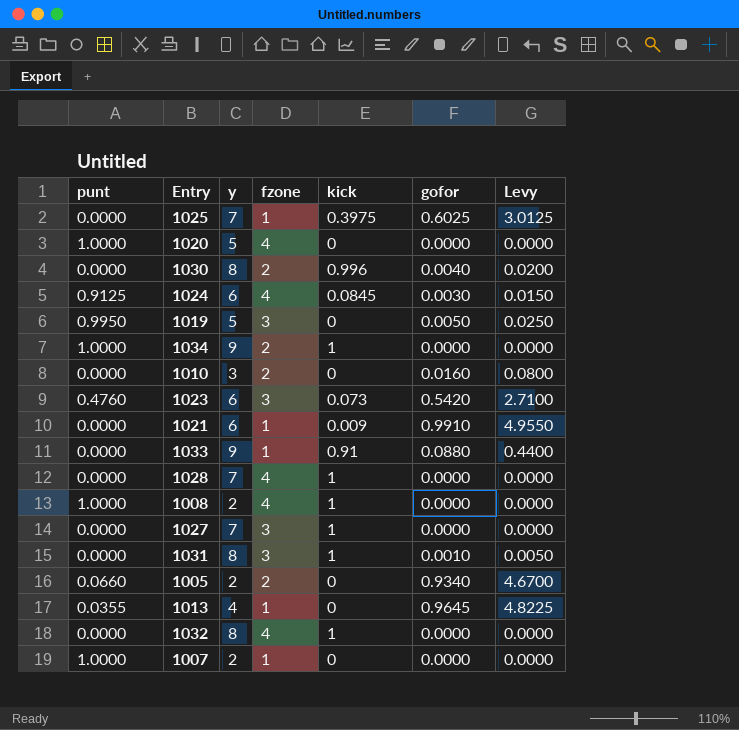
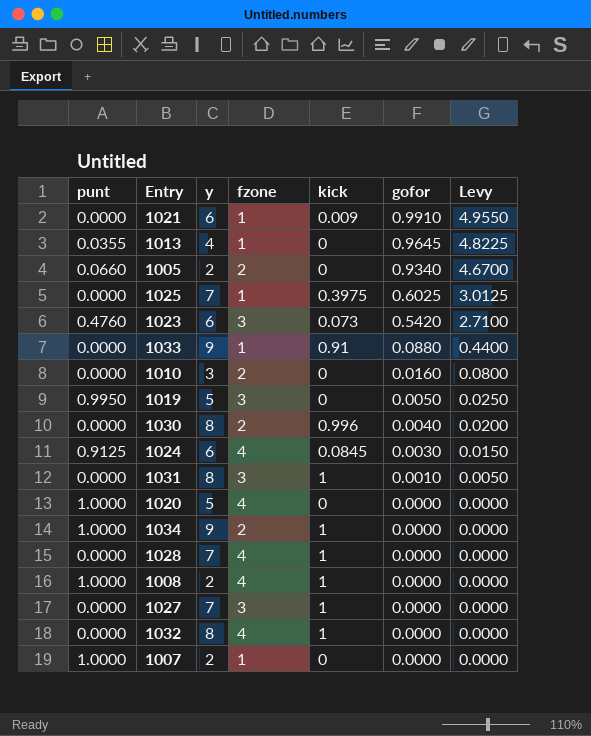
row order: none -> gofor descending

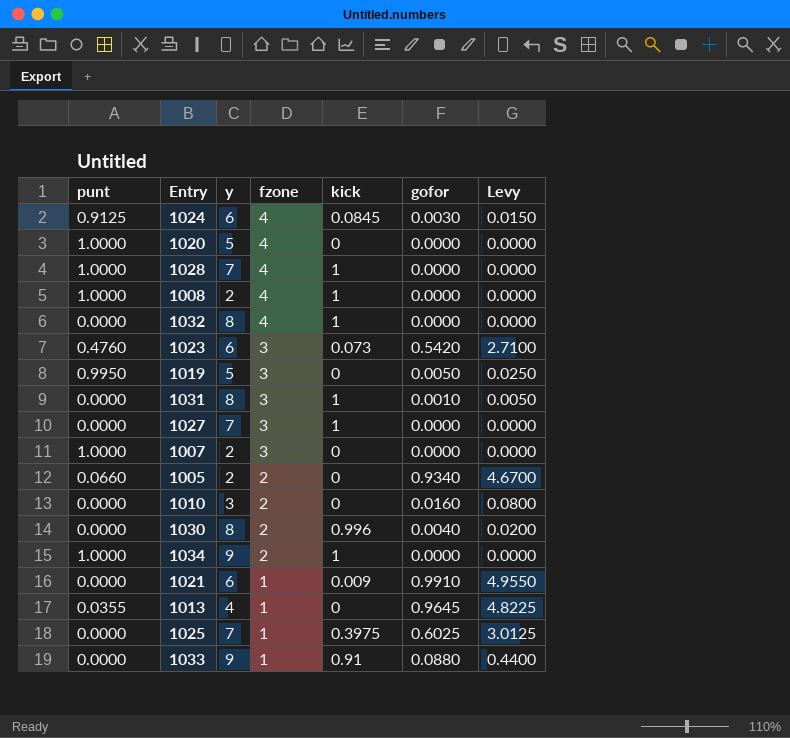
row order: gofor descending -> fzone descending
1028 | punt: 0.0000 -> 1.0000
1007 | fzone: 1 -> 3

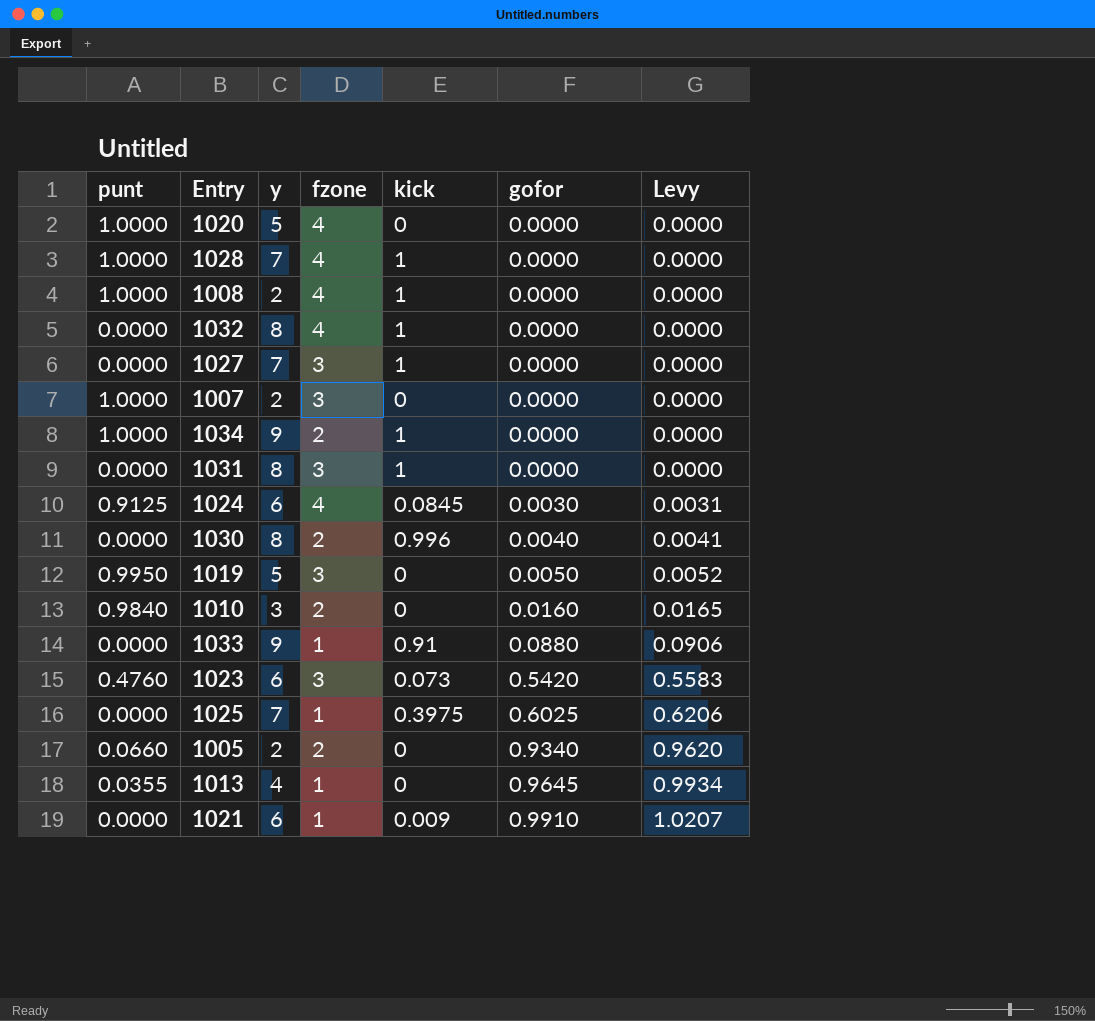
row order: fzone descending -> gofor ascending
column Levy | formula: [gofor] * 5 -> [gofor] * 1.03
1031 | gofor: 0.0010 -> 0.0000
1010 | punt: 0.0000 -> 0.9840

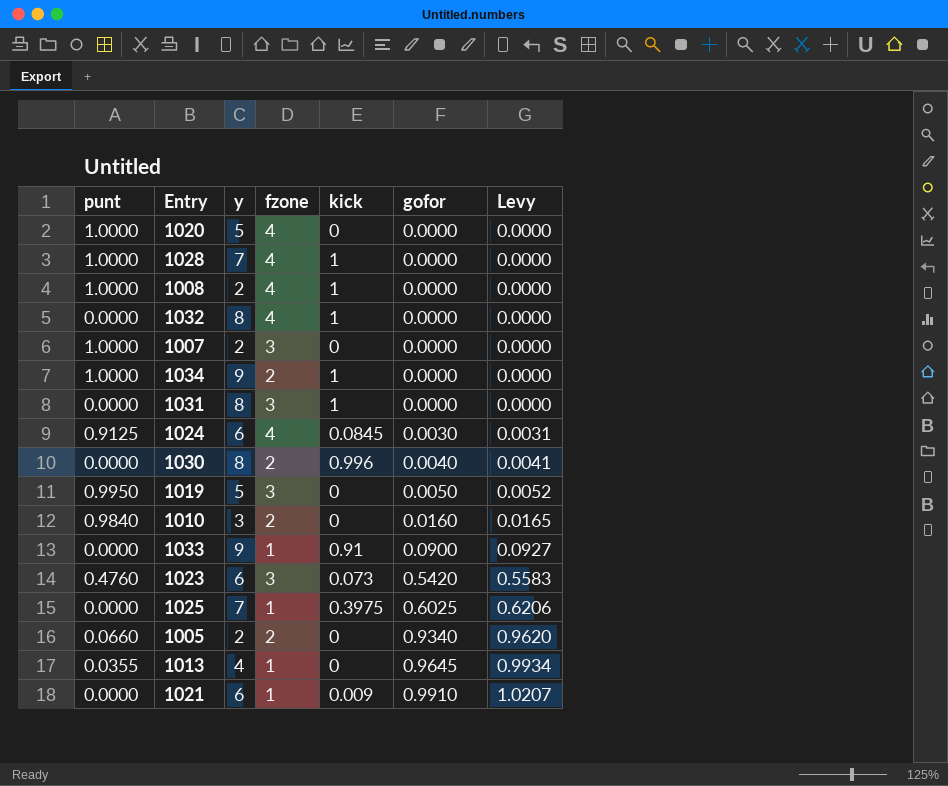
row 1027: 0.0000 | 7 | 3 | 1 | 0.0000 | 0.0000 -> none
1033 | gofor: 0.0880 -> 0.0900
1033 | Levy: 0.0906 -> 0.0927

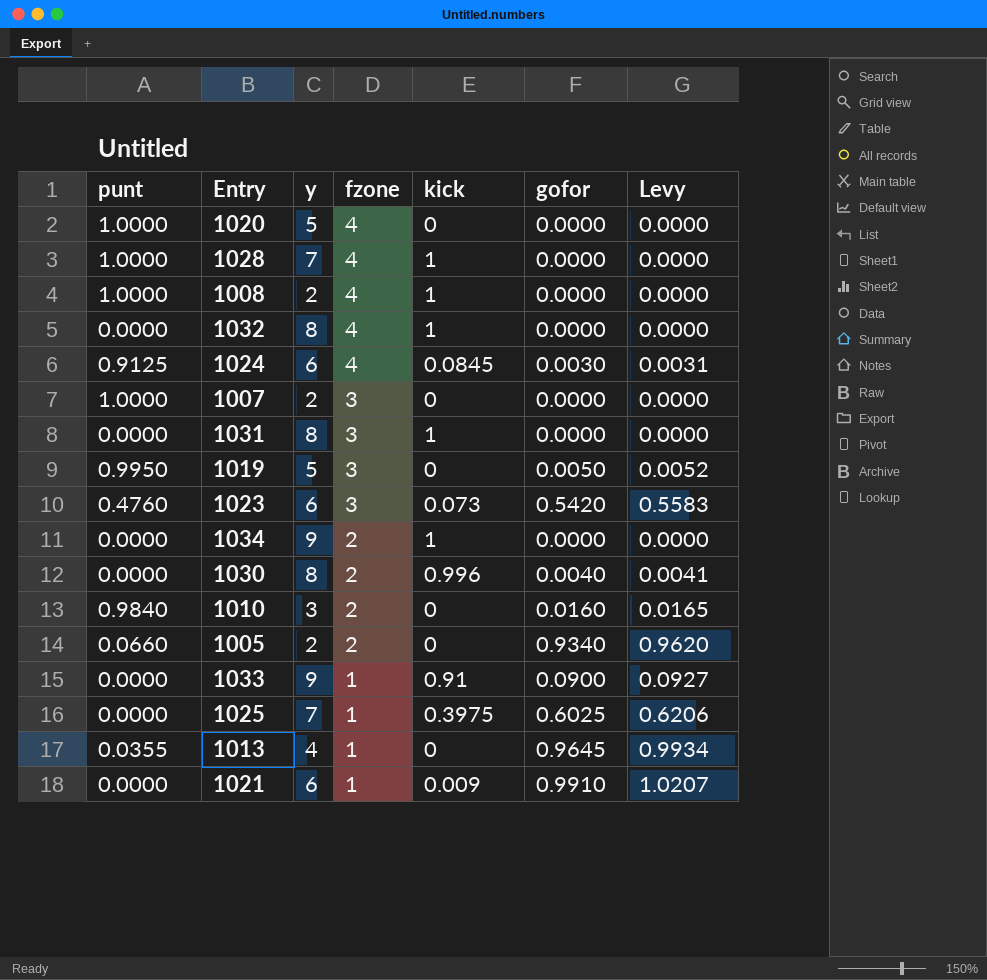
row order: gofor ascending -> fzone descending
1034 | punt: 1.0000 -> 0.0000

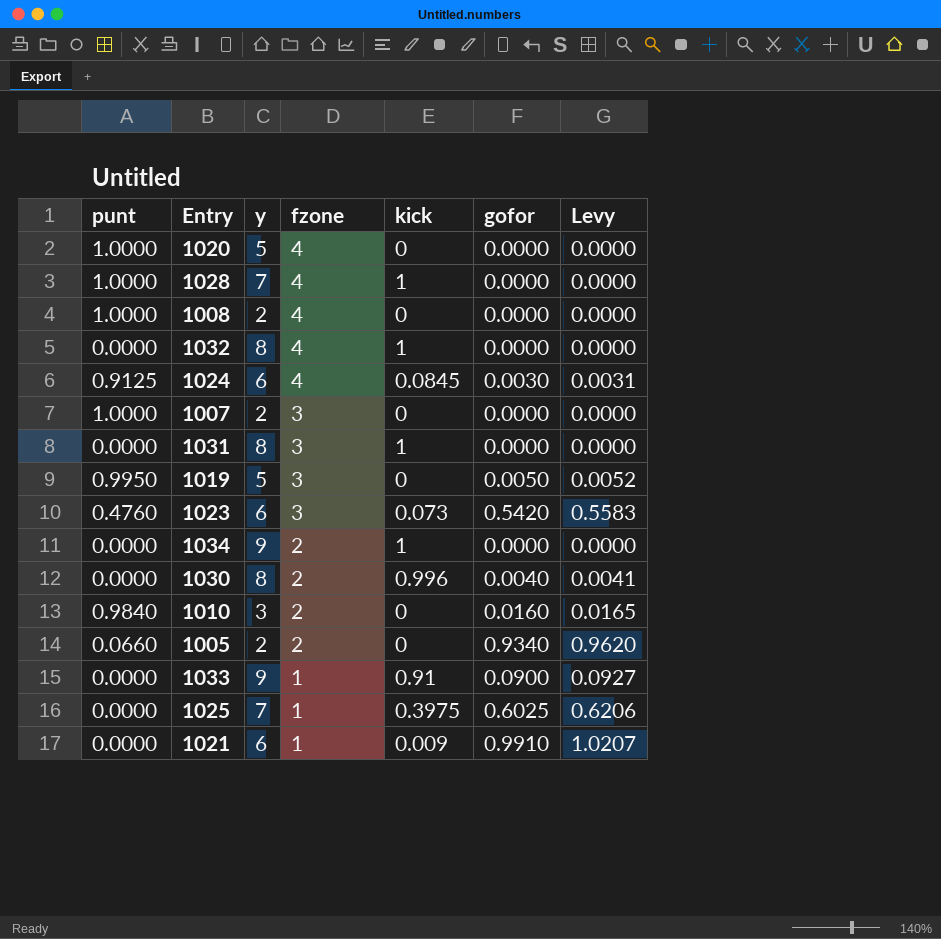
row 1013: 0.0355 | 4 | 1 | 0 | 0.9645 | 0.9934 -> none
1008 | kick: 1 -> 0

